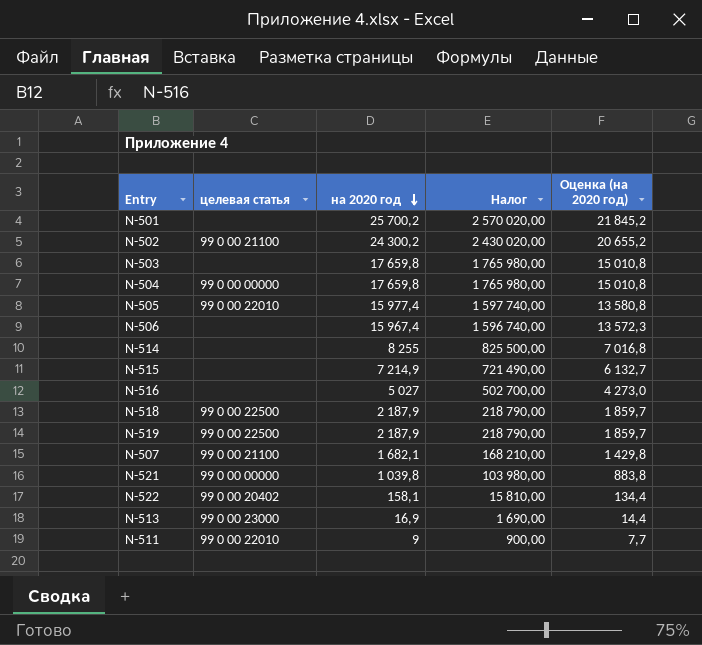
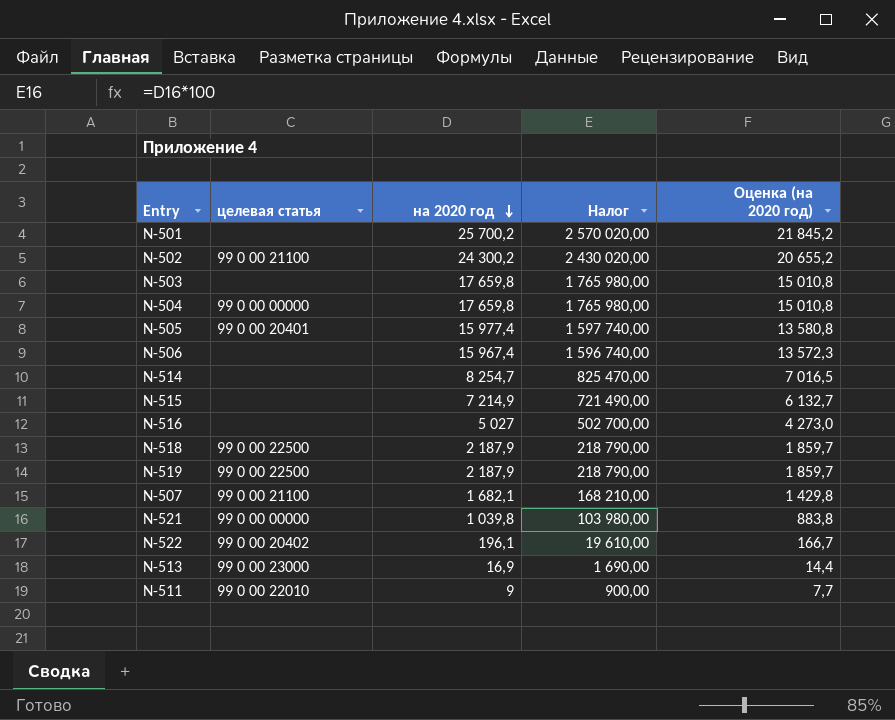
N-505 | целевая статья: 99 0 00 22010 -> 99 0 00 20401
N-514 | на 2020 год: 8 255 -> 8 254,7
N-514 | Налог: 825 500,00 -> 825 470,00
N-514 | Оценка (на 2020 год): 7 016,8 -> 7 016,5
N-522 | на 2020 год: 158,1 -> 196,1
N-522 | Налог: 15 810,00 -> 19 610,00
N-522 | Оценка (на 2020 год): 134,4 -> 166,7

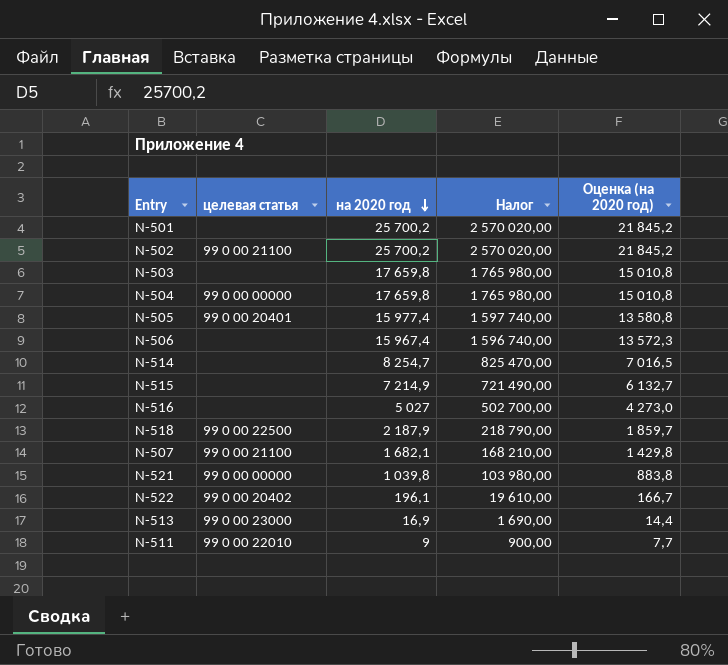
row N-519: 99 0 00 22500 | 2 187,9 | 218 790,00 | 1 859,7 -> none
N-502 | на 2020 год: 24 300,2 -> 25 700,2
N-502 | Налог: 2 430 020,00 -> 2 570 020,00
N-502 | Оценка (на 2020 год): 20 655,2 -> 21 845,2

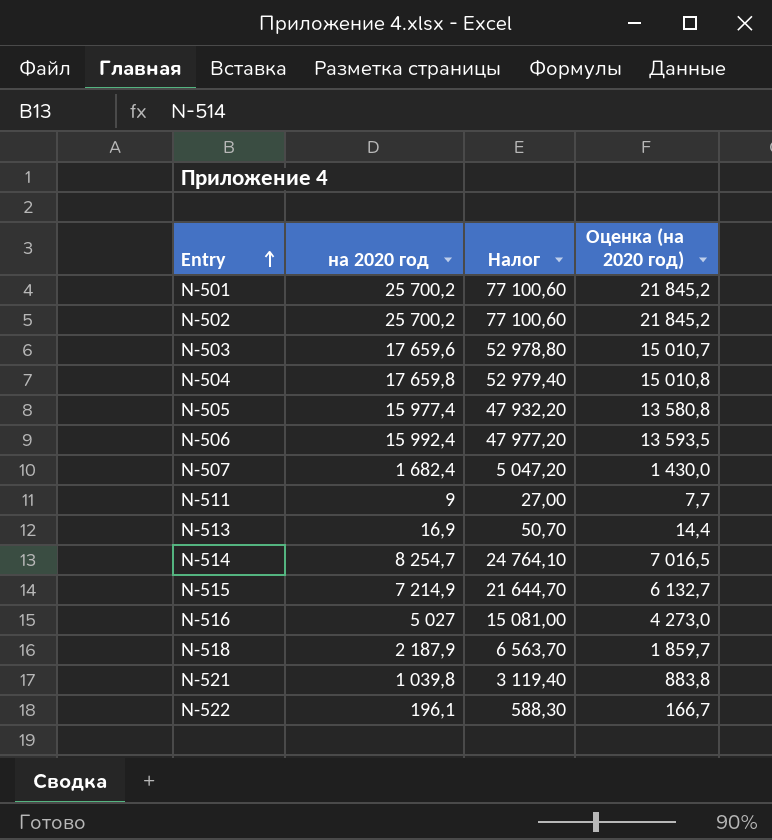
row order: на 2020 год descending -> Entry ascending
column целевая статья | position: 2 -> none
column Налог | formula: [на 2020 год] * 100 -> [на 2020 год] * 3
N-503 | на 2020 год: 17 659,8 -> 17 659,6
N-503 | Оценка (на 2020 год): 15 010,8 -> 15 010,7
N-506 | на 2020 год: 15 967,4 -> 15 992,4
N-506 | Оценка (на 2020 год): 13 572,3 -> 13 593,5
N-507 | на 2020 год: 1 682,1 -> 1 682,4
N-507 | Оценка (на 2020 год): 1 429,8 -> 1 430,0

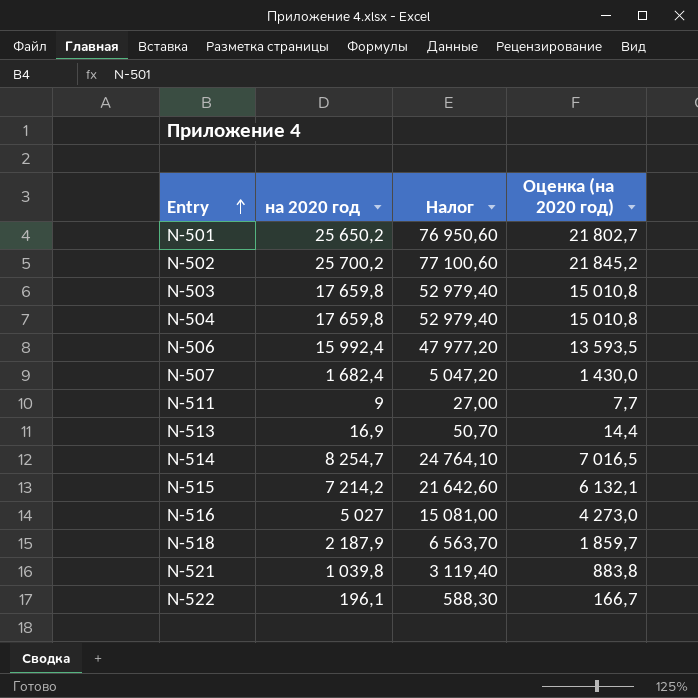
row N-505: 15 977,4 | 47 932,20 | 13 580,8 -> none
N-501 | на 2020 год: 25 700,2 -> 25 650,2
N-501 | Налог: 77 100,60 -> 76 950,60
N-501 | Оценка (на 2020 год): 21 845,2 -> 21 802,7
N-503 | на 2020 год: 17 659,6 -> 17 659,8
N-503 | Налог: 52 978,80 -> 52 979,40
N-503 | Оценка (на 2020 год): 15 010,7 -> 15 010,8
N-515 | на 2020 год: 7 214,9 -> 7 214,2
N-515 | Налог: 21 644,70 -> 21 642,60
N-515 | Оценка (на 2020 год): 6 132,7 -> 6 132,1

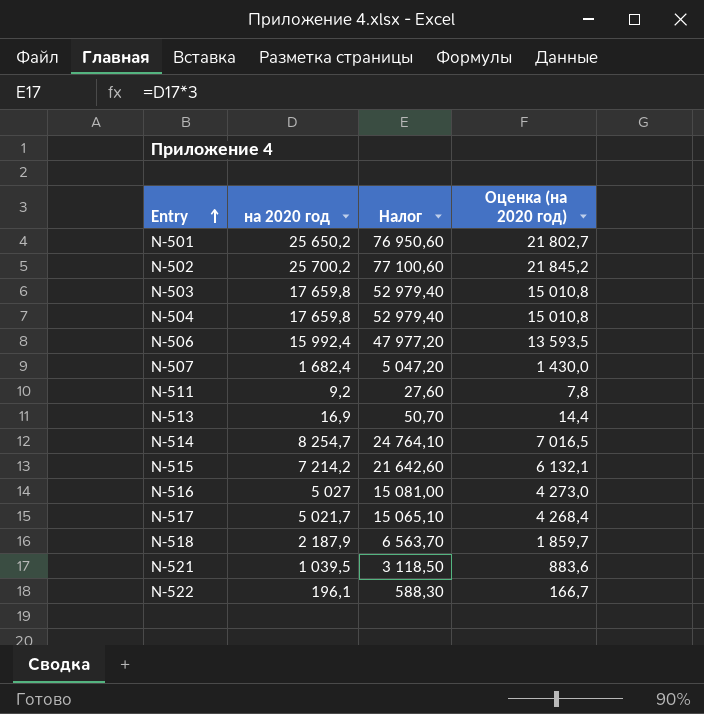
N-511 | на 2020 год: 9 -> 9,2
N-511 | Налог: 27,00 -> 27,60
N-511 | Оценка (на 2020 год): 7,7 -> 7,8
row N-517: none -> 5 021,7 | 15 065,10 | 4 268,4
N-521 | на 2020 год: 1 039,8 -> 1 039,5
N-521 | Налог: 3 119,40 -> 3 118,50
N-521 | Оценка (на 2020 год): 883,8 -> 883,6

